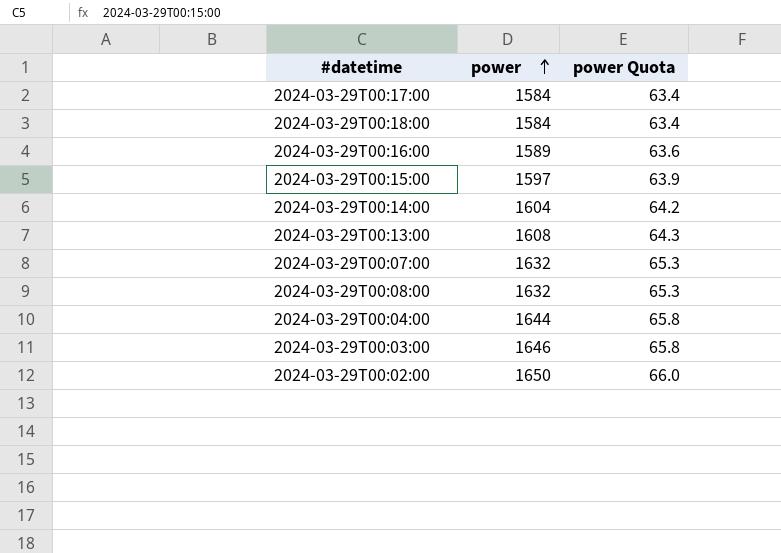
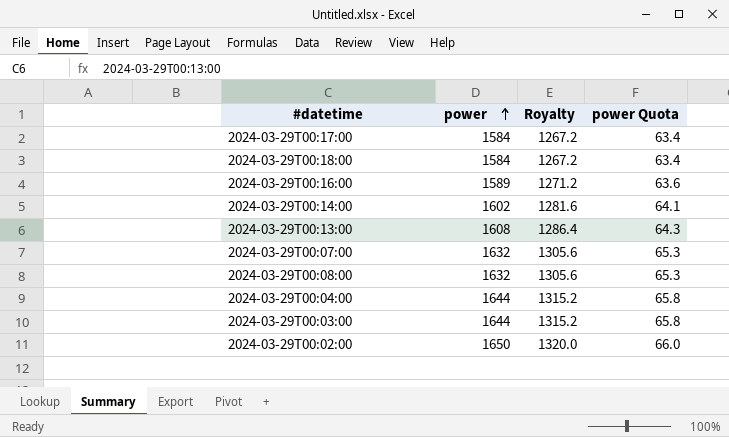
column Royalty | formula: none -> [power] * 0.8
row 2024-03-29T00:15:00: 1597 | 63.9 -> none
2024-03-29T00:14:00 | power: 1604 -> 1602
2024-03-29T00:14:00 | power Quota: 64.2 -> 64.1
2024-03-29T00:03:00 | power: 1646 -> 1644

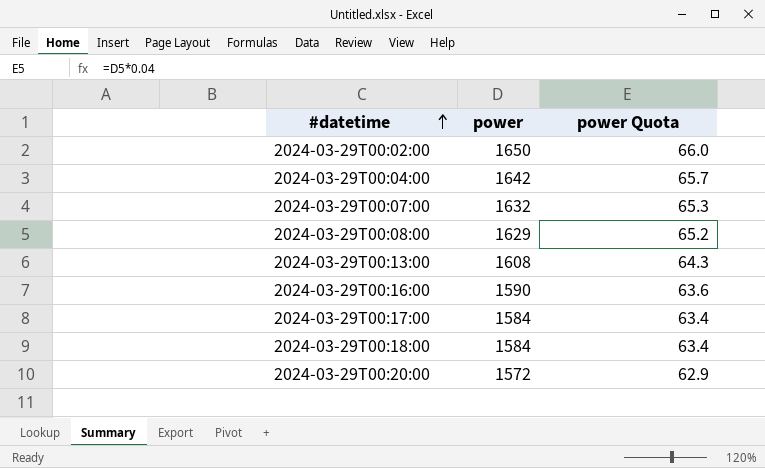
row order: power ascending -> #datetime ascending
column Royalty | formula: [power] * 0.8 -> none
row 2024-03-29T00:14:00: 1602 | 1281.6 | 64.1 -> none
row 2024-03-29T00:03:00: 1644 | 1315.2 | 65.8 -> none
2024-03-29T00:04:00 | power: 1644 -> 1642
2024-03-29T00:04:00 | power Quota: 65.8 -> 65.7
2024-03-29T00:08:00 | power: 1632 -> 1629
2024-03-29T00:08:00 | power Quota: 65.3 -> 65.2
2024-03-29T00:16:00 | power: 1589 -> 1590
row 2024-03-29T00:20:00: none -> 1572 | 62.9

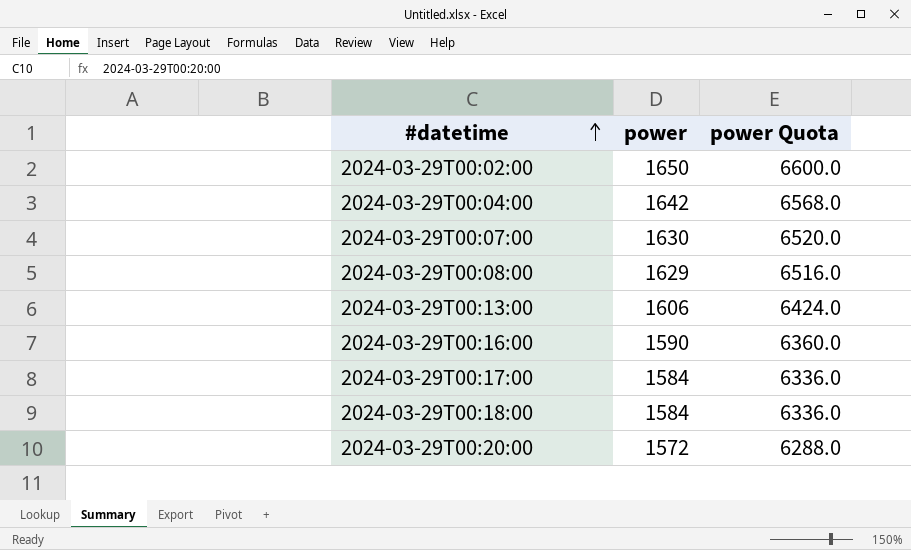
column power Quota | formula: [power] * 0.04 -> [power] * 4
2024-03-29T00:07:00 | power: 1632 -> 1630
2024-03-29T00:13:00 | power: 1608 -> 1606

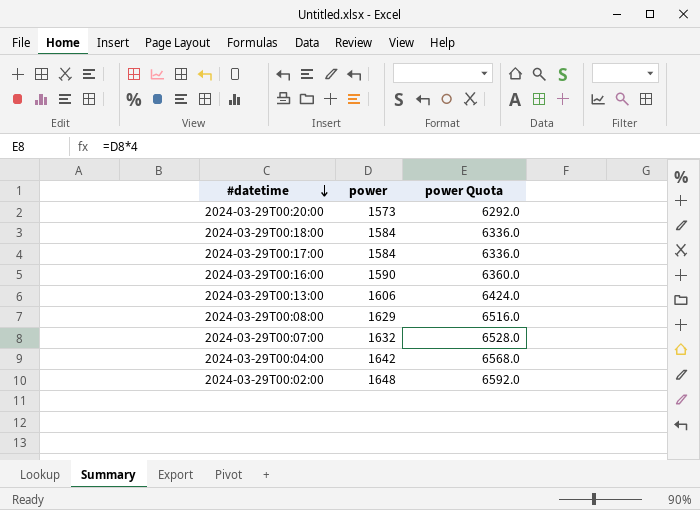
row order: #datetime ascending -> #datetime descending
2024-03-29T00:20:00 | power: 1572 -> 1573
2024-03-29T00:20:00 | power Quota: 6288.0 -> 6292.0
2024-03-29T00:07:00 | power: 1630 -> 1632
2024-03-29T00:07:00 | power Quota: 6520.0 -> 6528.0
2024-03-29T00:02:00 | power: 1650 -> 1648
2024-03-29T00:02:00 | power Quota: 6600.0 -> 6592.0

